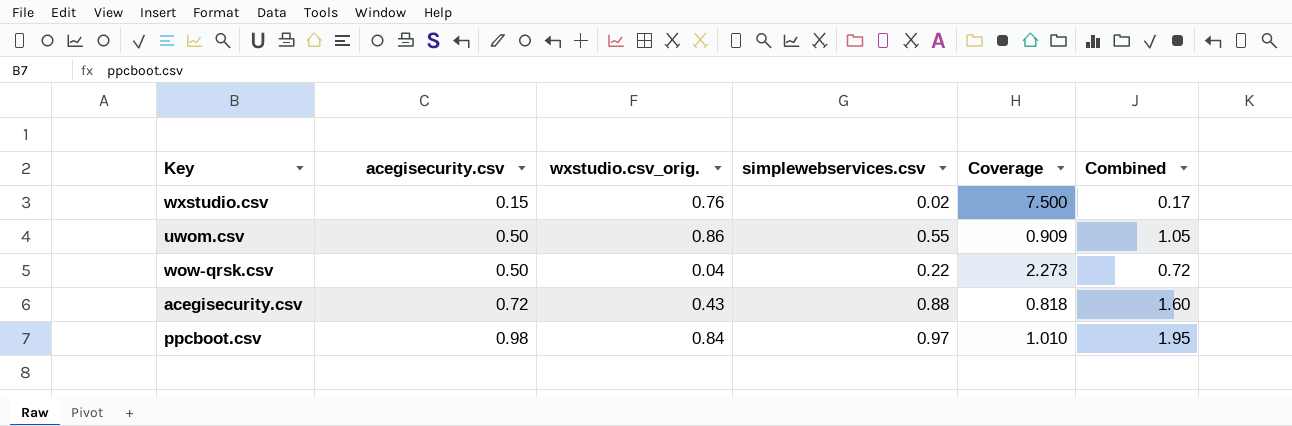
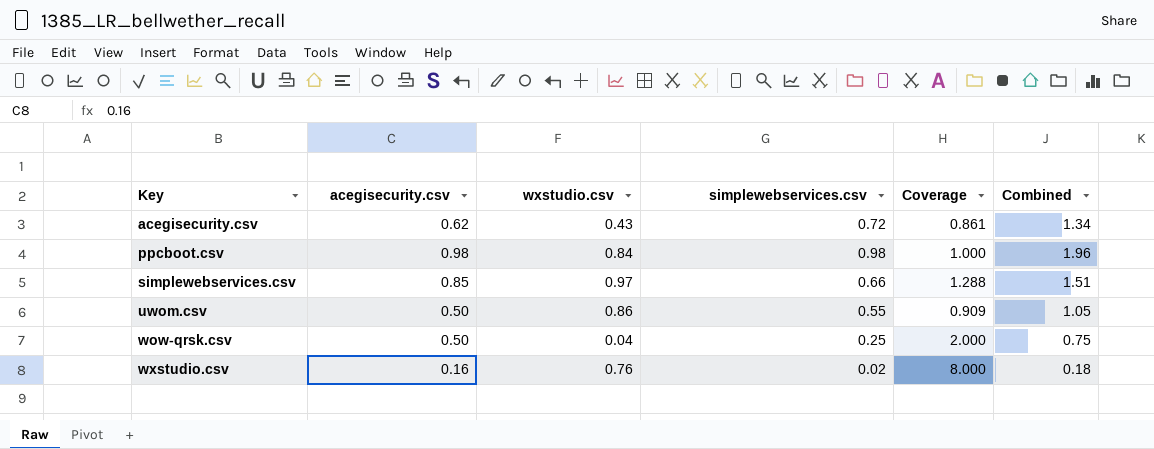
row order: acegisecurity.csv ascending -> Key ascending
column name: wxstudio.csv_orig. -> wxstudio.csv
acegisecurity.csv | acegisecurity.csv: 0.72 -> 0.62
acegisecurity.csv | simplewebservices.csv: 0.88 -> 0.72
acegisecurity.csv | Coverage: 0.818 -> 0.861
acegisecurity.csv | Combined: 1.60 -> 1.34
ppcboot.csv | simplewebservices.csv: 0.97 -> 0.98
ppcboot.csv | Coverage: 1.010 -> 1.000
ppcboot.csv | Combined: 1.95 -> 1.96
row simplewebservices.csv: none -> 0.85 | 0.97 | 0.66 | 1.288 | 1.51
wow-qrsk.csv | simplewebservices.csv: 0.22 -> 0.25
wow-qrsk.csv | Coverage: 2.273 -> 2.000
wow-qrsk.csv | Combined: 0.72 -> 0.75
wxstudio.csv | acegisecurity.csv: 0.15 -> 0.16
wxstudio.csv | Coverage: 7.500 -> 8.000
wxstudio.csv | Combined: 0.17 -> 0.18

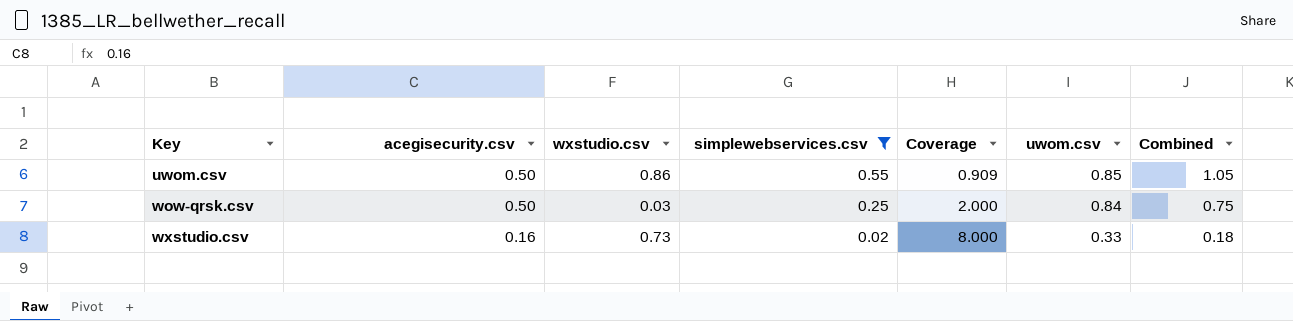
filter: none -> simplewebservices.csv <= 0.55
column uwom.csv | position: none -> 6
wow-qrsk.csv | wxstudio.csv: 0.04 -> 0.03
wxstudio.csv | wxstudio.csv: 0.76 -> 0.73

